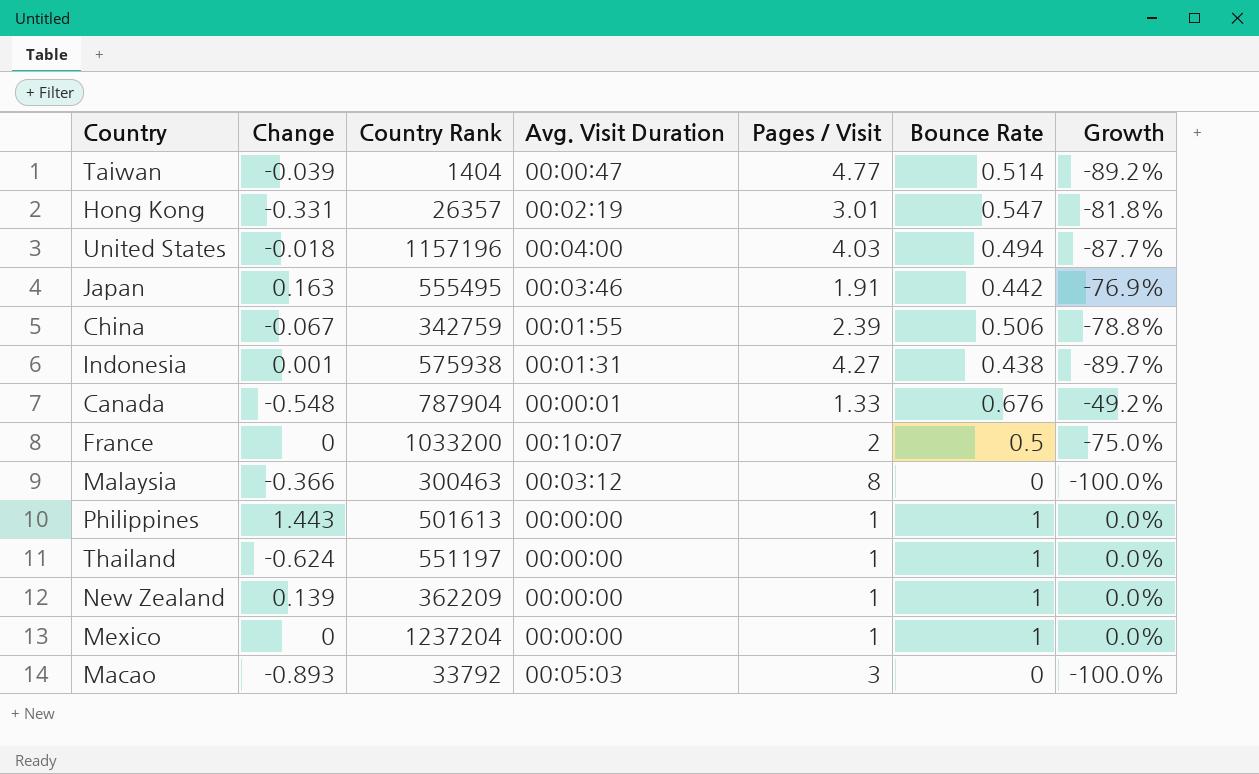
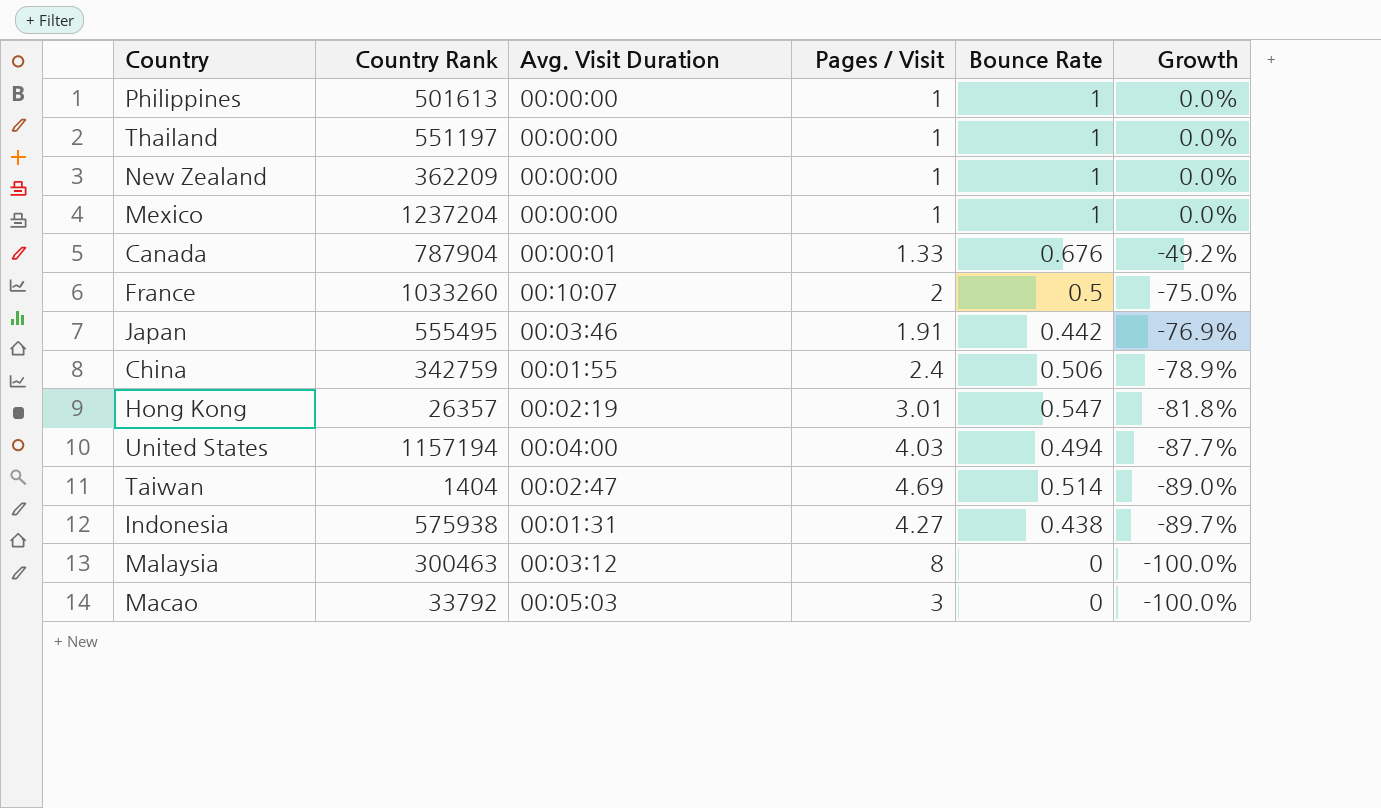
row order: none -> Growth descending
column Change | position: 2 -> none
France | Country Rank: 1033200 -> 1033260
China | Pages / Visit: 2.39 -> 2.4
China | Growth: -78.8% -> -78.9%
United States | Country Rank: 1157196 -> 1157194
Taiwan | Avg. Visit Duration: 00:00:47 -> 00:02:47
Taiwan | Pages / Visit: 4.77 -> 4.69
Taiwan | Growth: -89.2% -> -89.0%

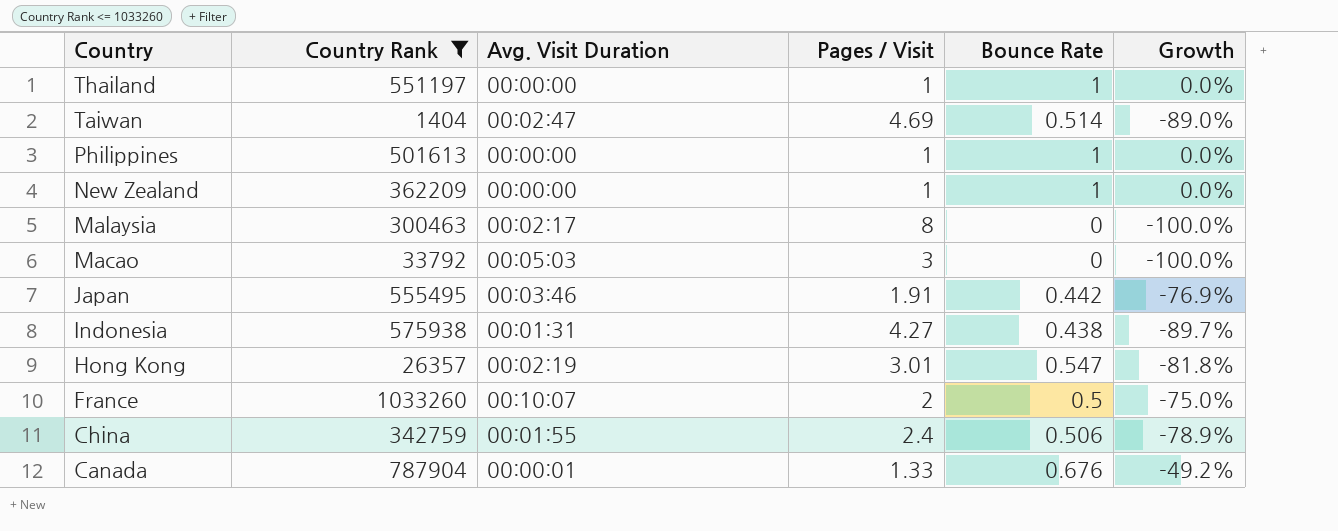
filter: none -> Country Rank <= 1033260
row order: Growth descending -> Country descending
Malaysia | Avg. Visit Duration: 00:03:12 -> 00:02:17

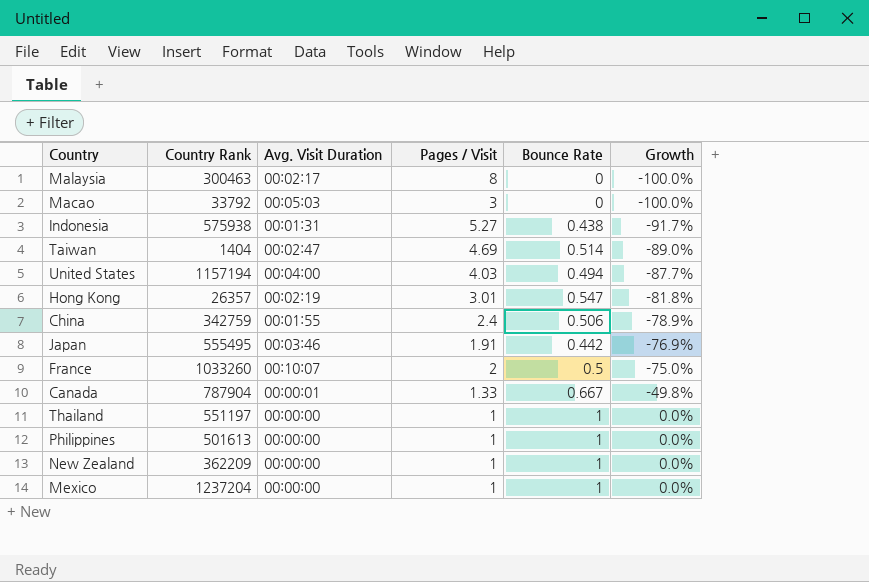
filter: Country Rank <= 1033260 -> none
row order: Country descending -> Growth ascending
Indonesia | Pages / Visit: 4.27 -> 5.27
Indonesia | Growth: -89.7% -> -91.7%
Canada | Bounce Rate: 0.676 -> 0.667
Canada | Growth: -49.2% -> -49.8%

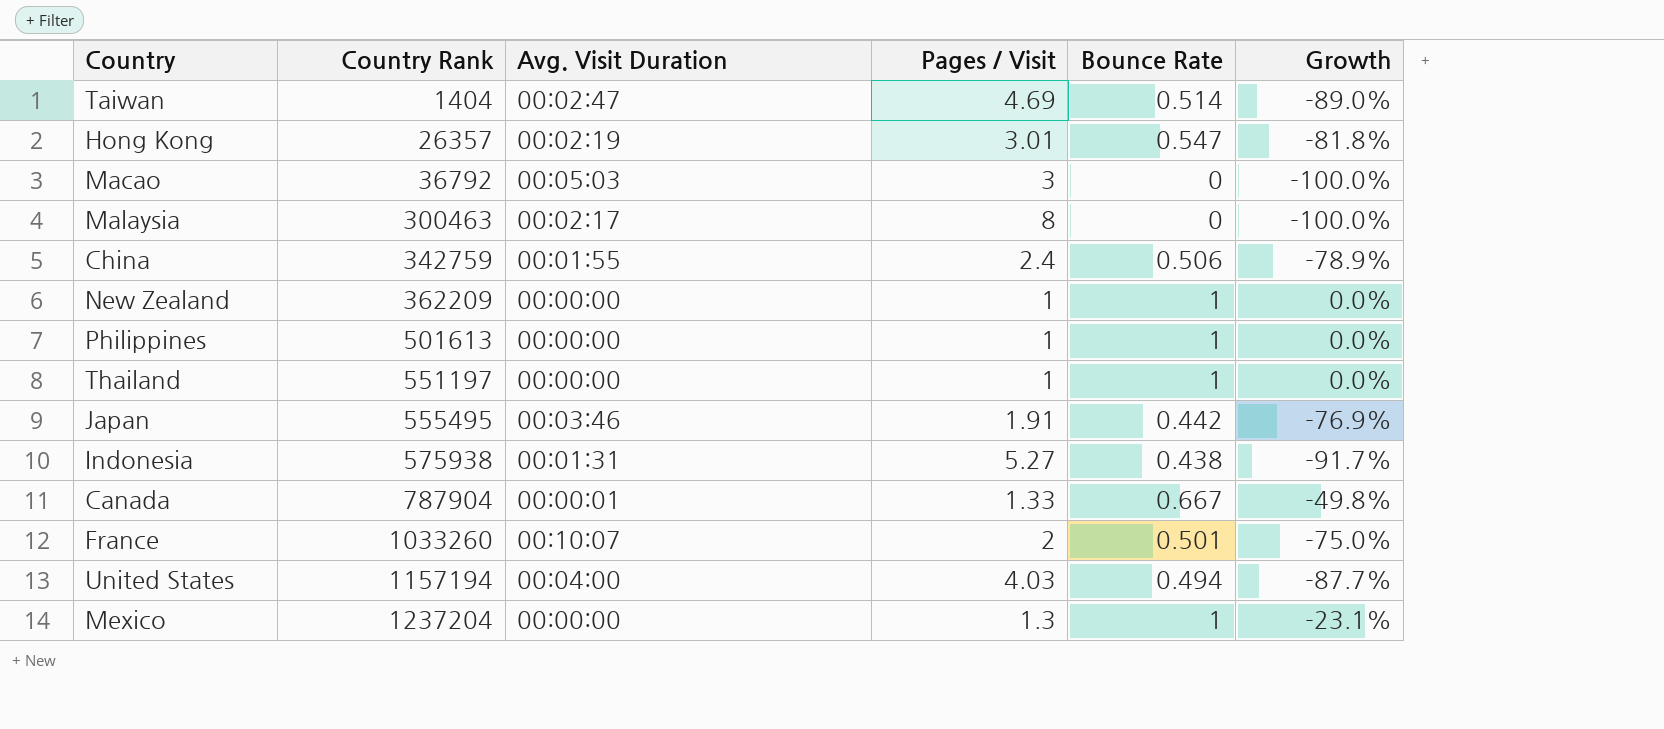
row order: Growth ascending -> Country Rank ascending
Macao | Country Rank: 33792 -> 36792
France | Bounce Rate: 0.5 -> 0.501
Mexico | Pages / Visit: 1 -> 1.3
Mexico | Growth: 0.0% -> -23.1%

